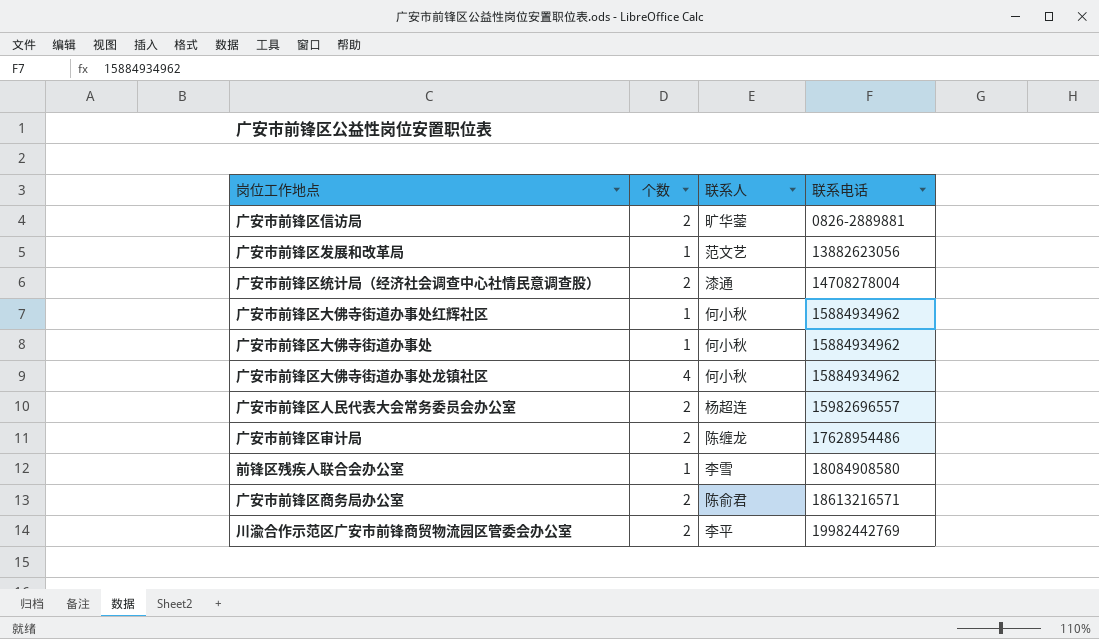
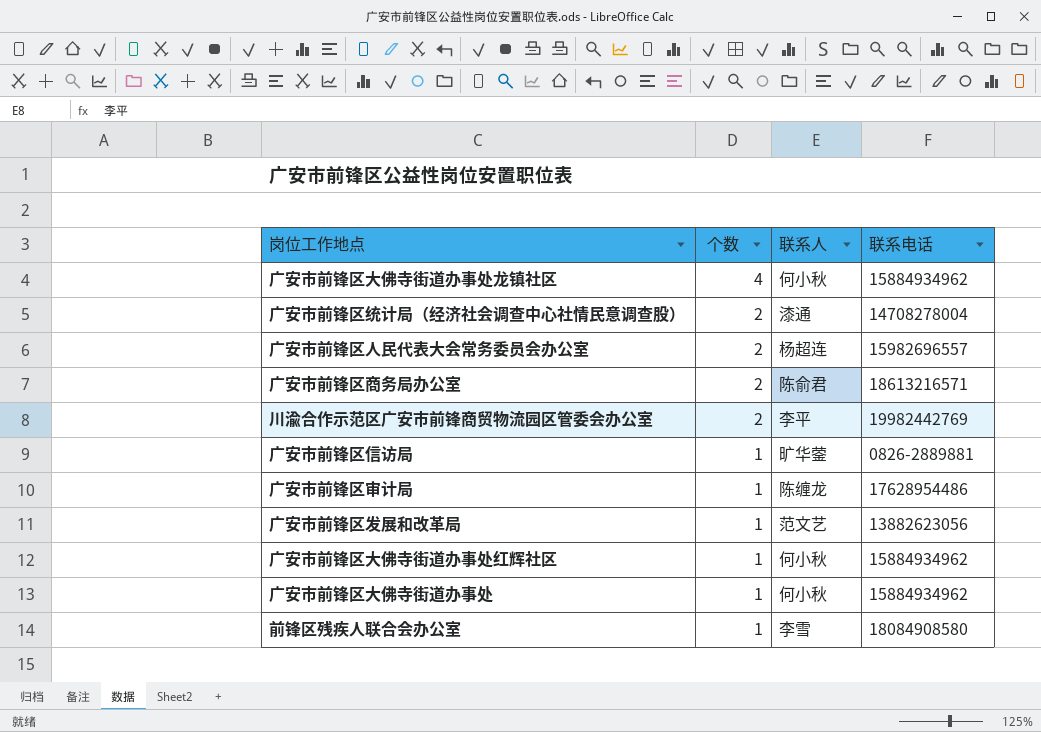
row order: 联系电话 ascending -> 个数 descending
广安市前锋区信访局 | 个数: 2 -> 1
广安市前锋区审计局 | 个数: 2 -> 1

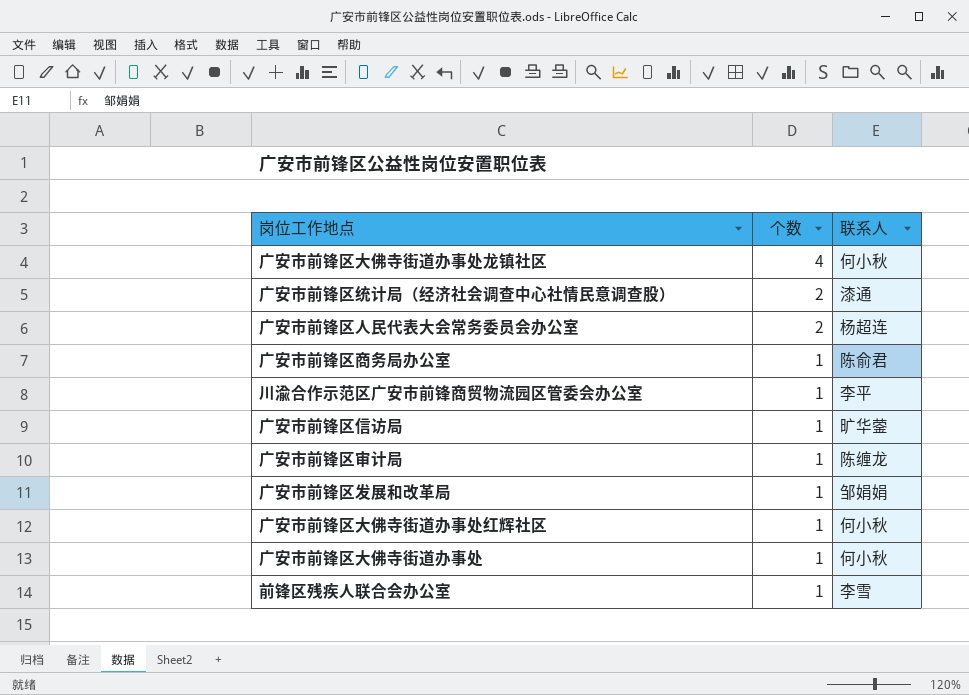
column 联系电话 | position: 4 -> none
广安市前锋区商务局办公室 | 个数: 2 -> 1
川渝合作示范区广安市前锋商贸物流园区管委会办公室 | 个数: 2 -> 1
广安市前锋区发展和改革局 | 联系人: 范文艺 -> 邹娟娟

